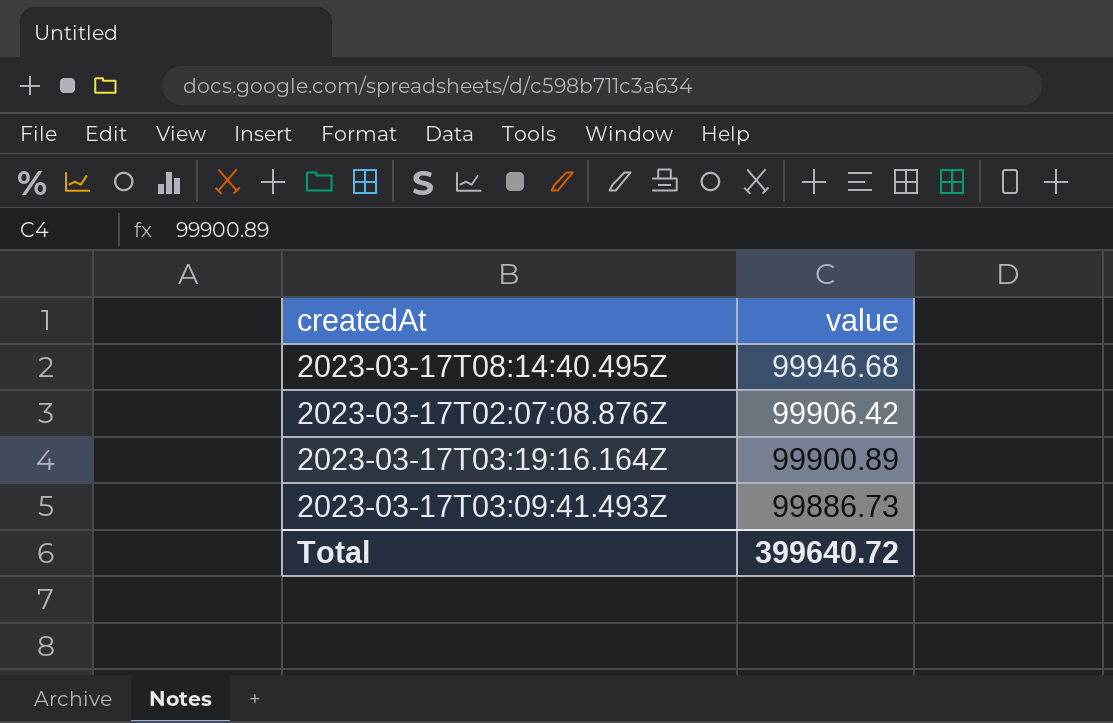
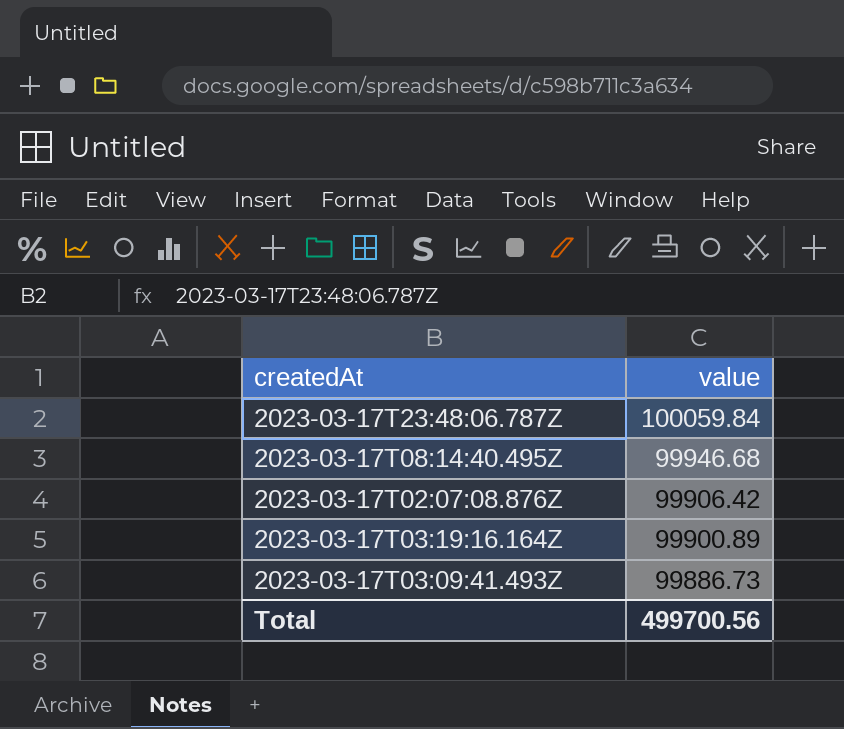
row 2023-03-17T23:48:06.787Z: none -> 100059.84
Total | value: 399640.72 -> 499700.56

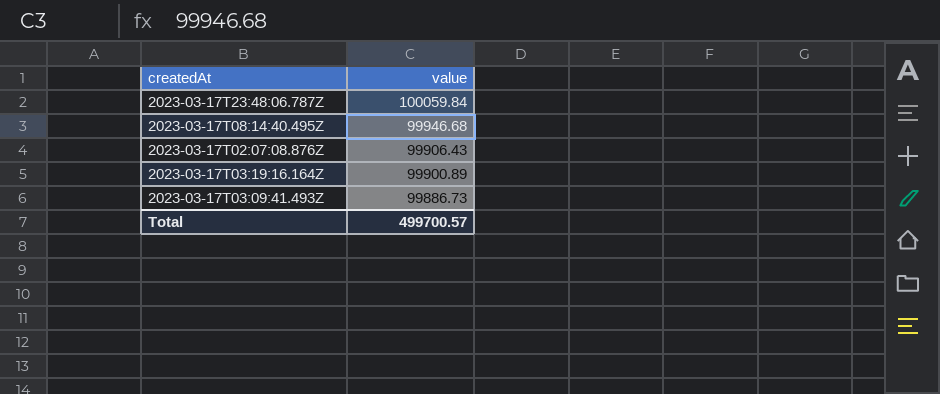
2023-03-17T02:07:08.876Z | value: 99906.42 -> 99906.43
Total | value: 499700.56 -> 499700.57

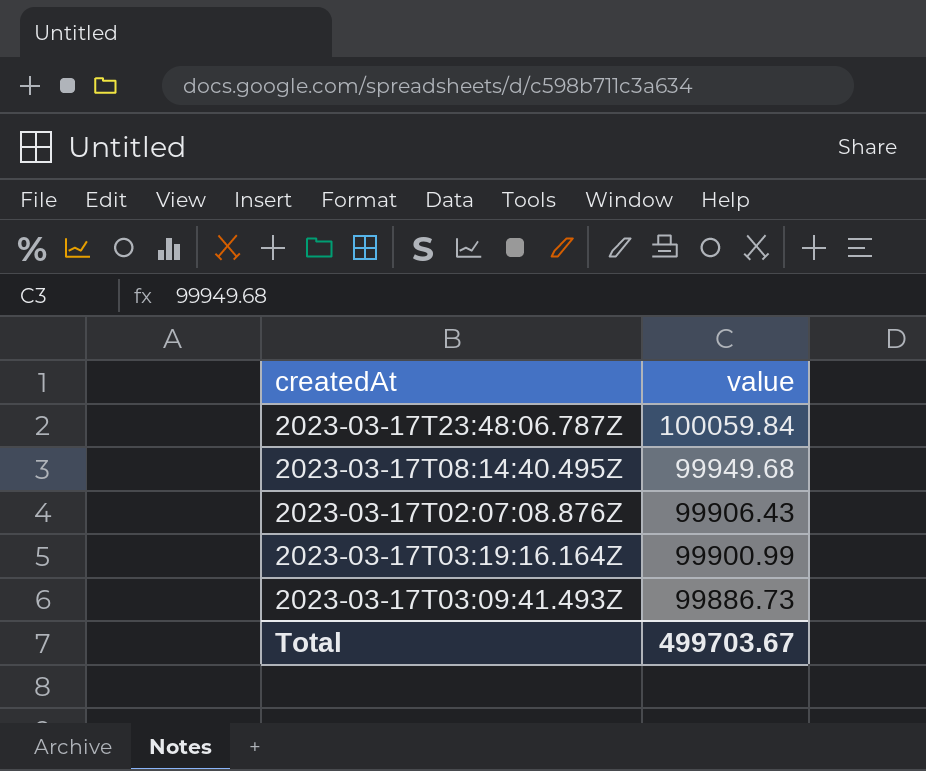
2023-03-17T08:14:40.495Z | value: 99946.68 -> 99949.68
2023-03-17T03:19:16.164Z | value: 99900.89 -> 99900.99
Total | value: 499700.57 -> 499703.67

